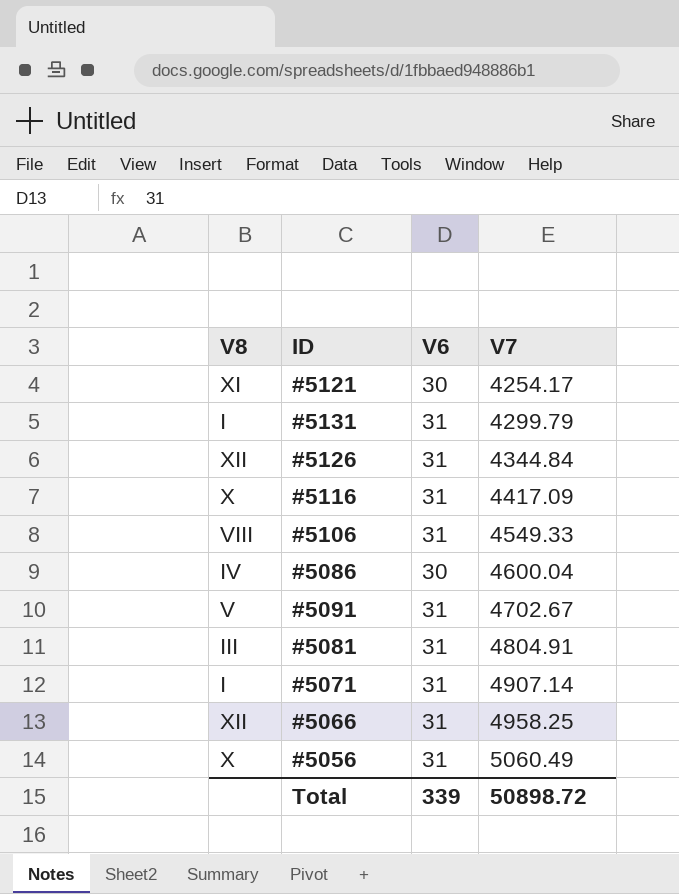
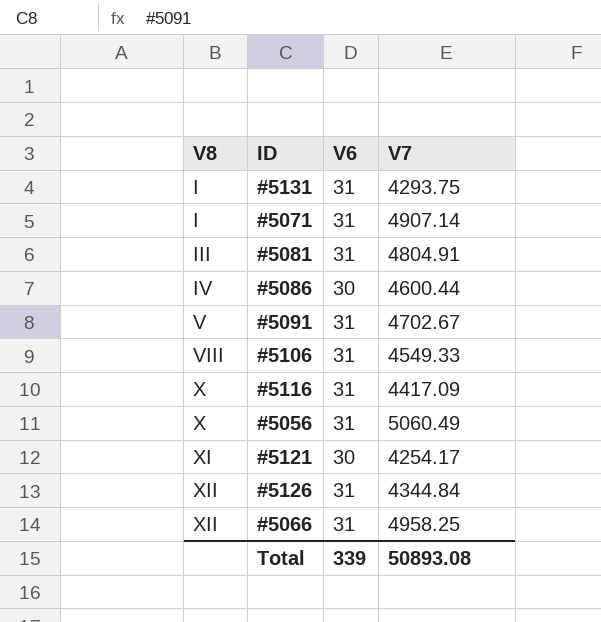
row order: V7 ascending -> V8 ascending
#5131 | V7: 4299.79 -> 4293.75
#5086 | V7: 4600.04 -> 4600.44
Total | V7: 50898.72 -> 50893.08

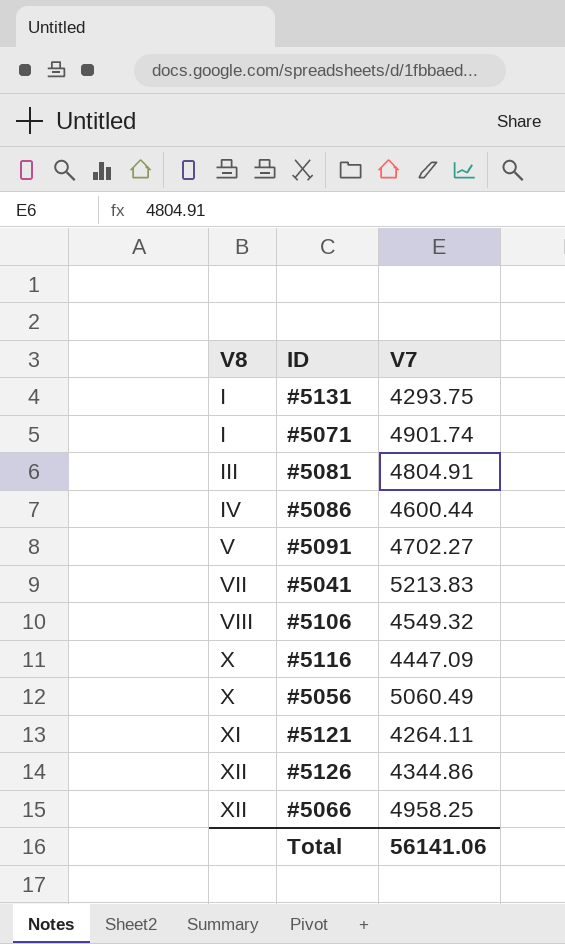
column V6 | position: 3 -> none
#5071 | V7: 4907.14 -> 4901.74
#5091 | V7: 4702.67 -> 4702.27
row #5041: none -> VII | 5213.83
#5106 | V7: 4549.33 -> 4549.32
#5116 | V7: 4417.09 -> 4447.09
#5121 | V7: 4254.17 -> 4264.11
#5126 | V7: 4344.84 -> 4344.86
Total | V7: 50893.08 -> 56141.06

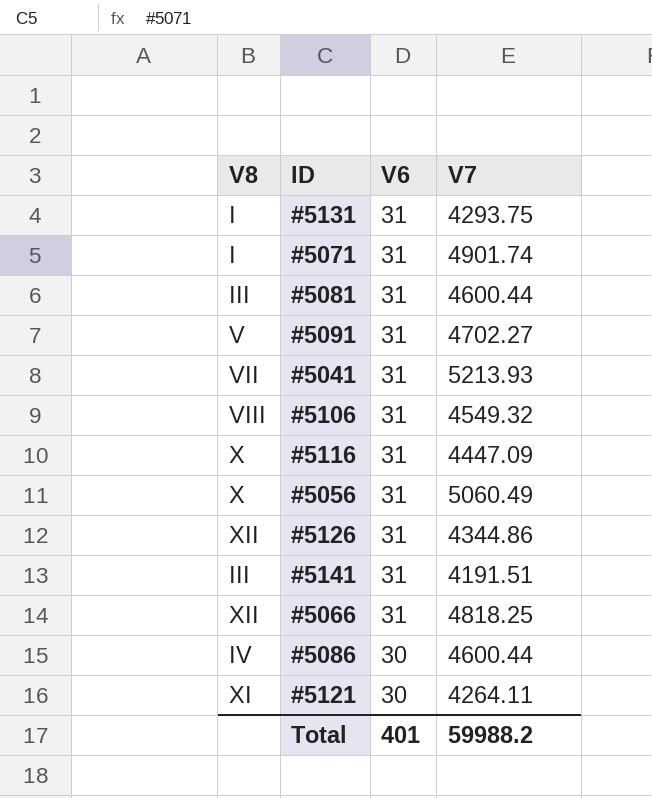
row order: V8 ascending -> V6 descending
column V6 | position: none -> 3
#5081 | V7: 4804.91 -> 4600.44
#5041 | V7: 5213.83 -> 5213.93
row #5141: none -> III | 31 | 4191.51
#5066 | V7: 4958.25 -> 4818.25
Total | V7: 56141.06 -> 59988.2

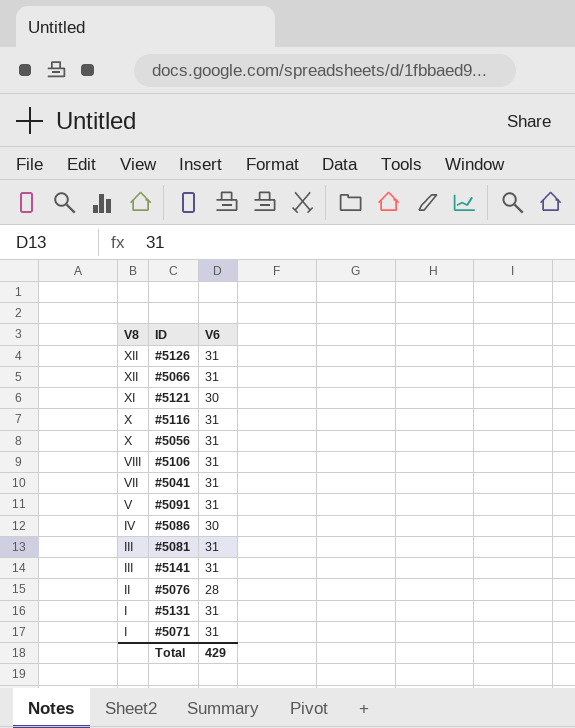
row order: V6 descending -> V8 descending
column V7 | position: 4 -> none
row #5076: none -> II | 28
Total | V6: 401 -> 429

